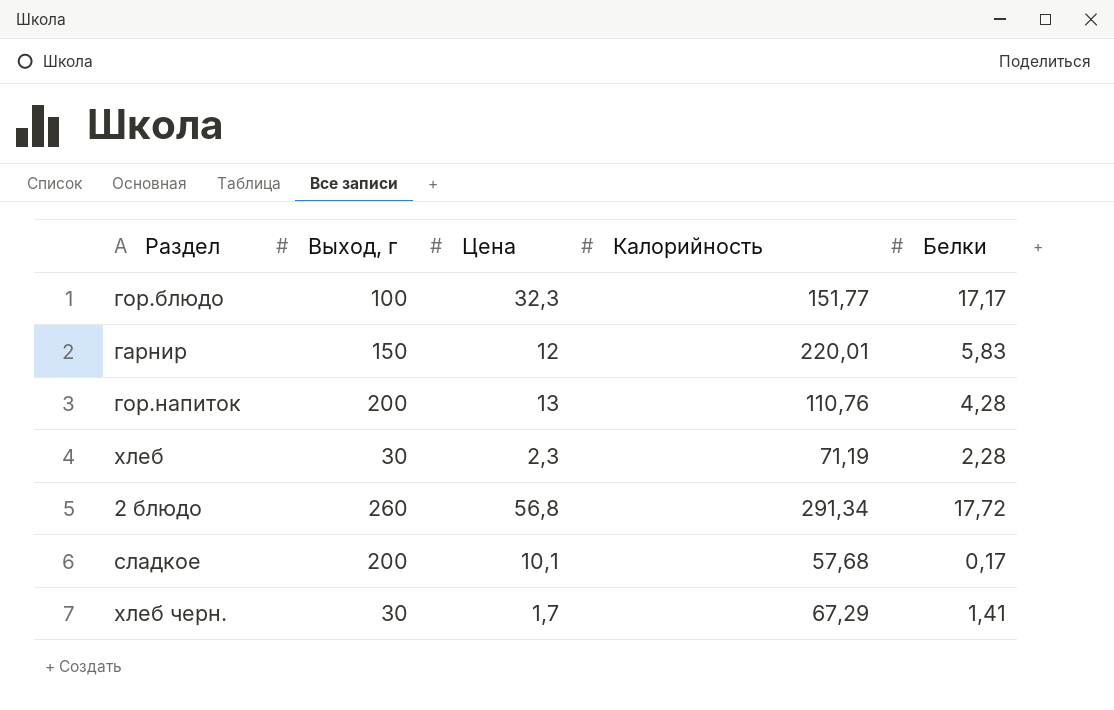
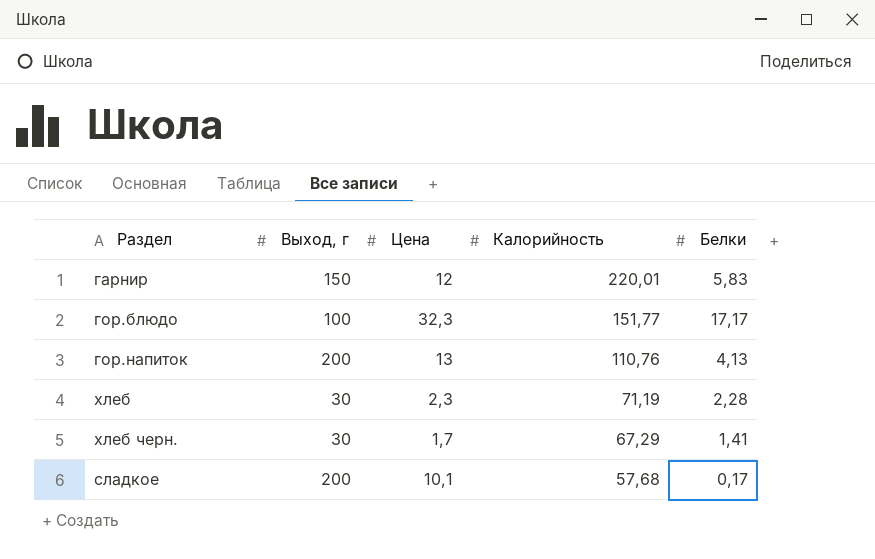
row order: none -> Калорийность descending
row 2 блюдо: 260 | 56,8 | 291,34 | 17,72 -> none
гор.напиток | Белки: 4,28 -> 4,13

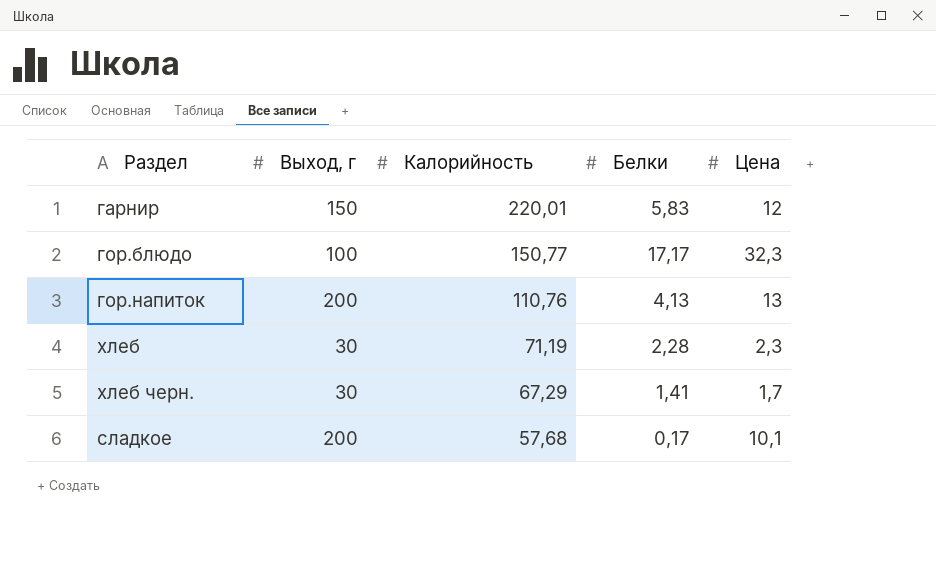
column Цена | position: 3 -> 5
гор.блюдо | Калорийность: 151,77 -> 150,77

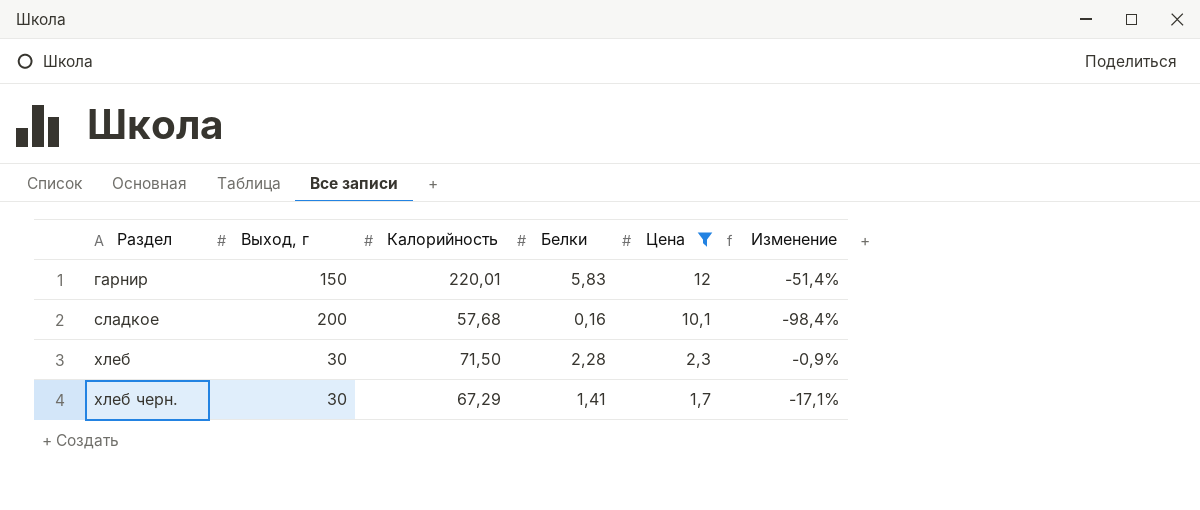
filter: none -> Цена <= 12
row order: Калорийность descending -> Раздел ascending
column Изменение | formula: none -> ([Белки] - [Цена]) / [Цена]
сладкое | Белки: 0,17 -> 0,16
хлеб | Калорийность: 71,19 -> 71,50

